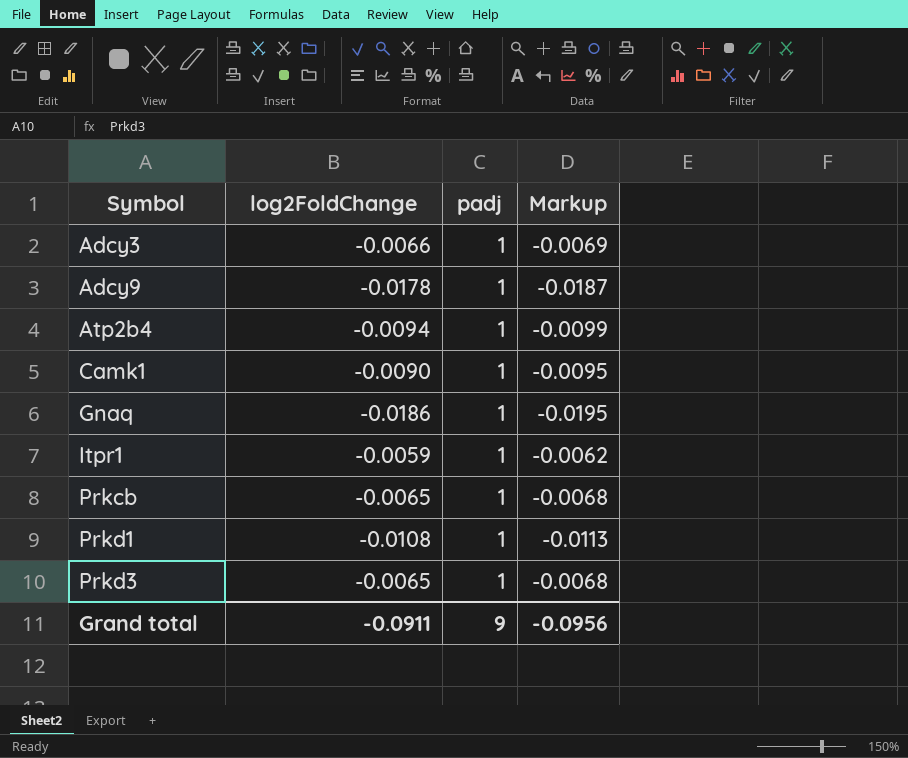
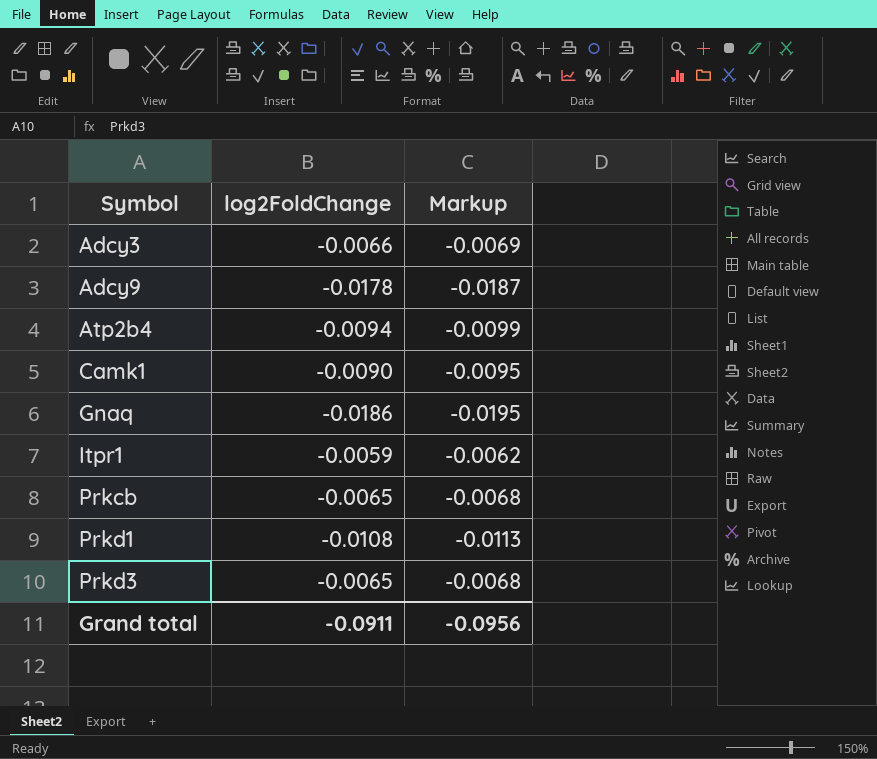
column padj | position: 3 -> none

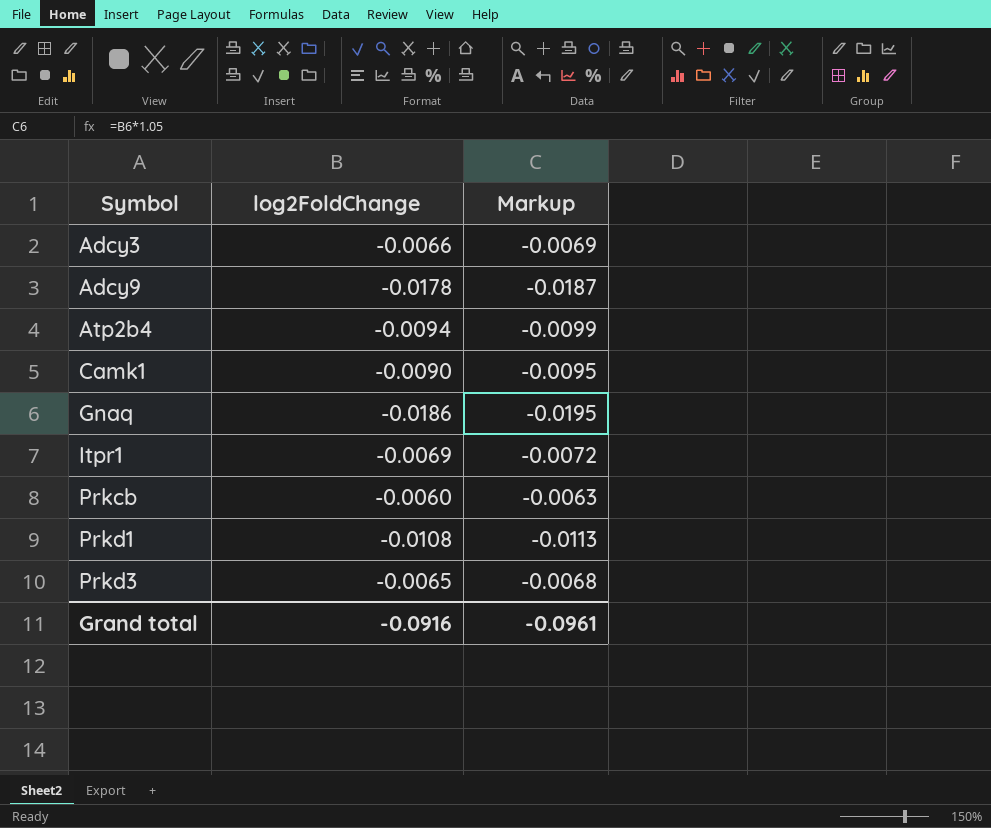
Itpr1 | log2FoldChange: -0.0059 -> -0.0069
Itpr1 | Markup: -0.0062 -> -0.0072
Prkcb | log2FoldChange: -0.0065 -> -0.0060
Prkcb | Markup: -0.0068 -> -0.0063
Grand total | log2FoldChange: -0.0911 -> -0.0916
Grand total | Markup: -0.0956 -> -0.0961

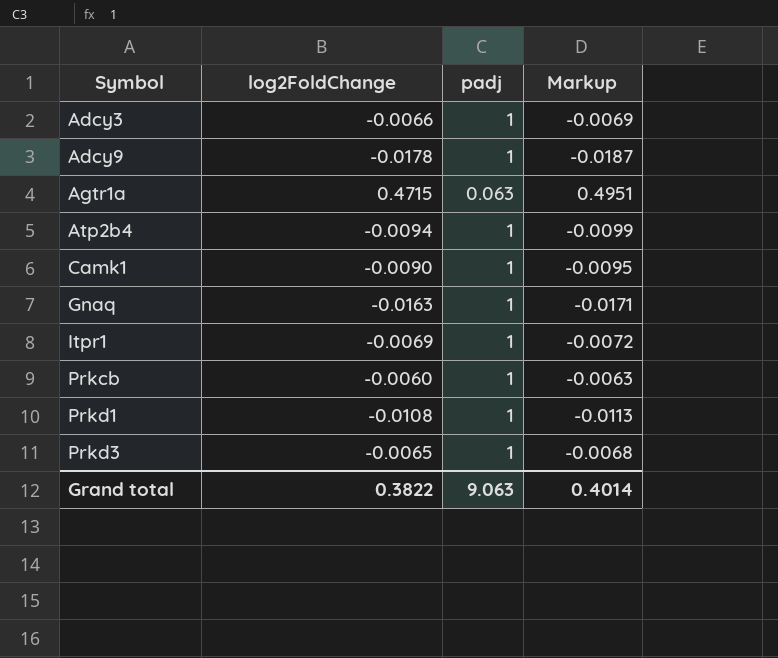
column padj | position: none -> 3
row Agtr1a: none -> 0.4715 | 0.063 | 0.4951
Gnaq | log2FoldChange: -0.0186 -> -0.0163
Gnaq | Markup: -0.0195 -> -0.0171
Grand total | log2FoldChange: -0.0916 -> 0.3822
Grand total | Markup: -0.0961 -> 0.4014

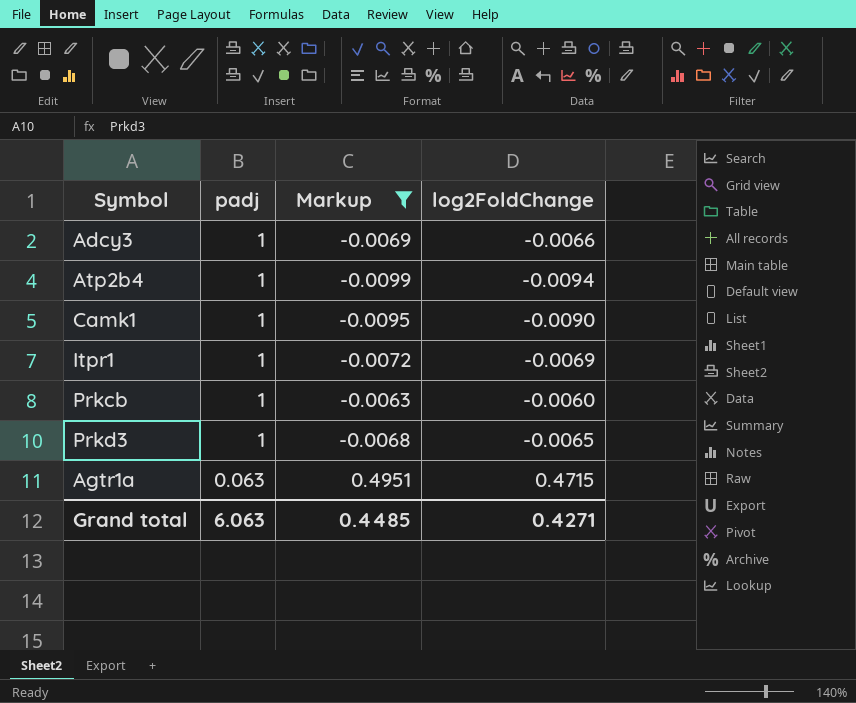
filter: none -> Markup >= -0.0099
row order: Symbol ascending -> padj descending
column log2FoldChange | position: 2 -> 4
Grand total | padj: 9.063 -> 6.063
Grand total | Markup: 0.4014 -> 0.4485
Grand total | log2FoldChange: 0.3822 -> 0.4271

